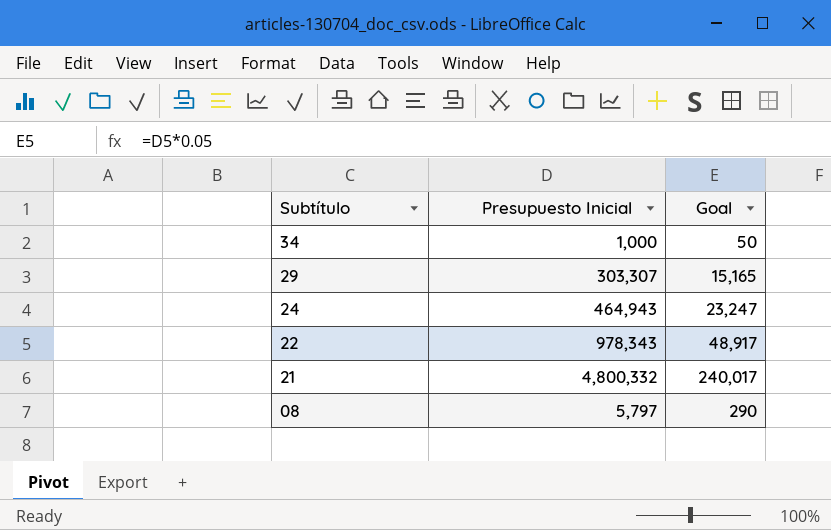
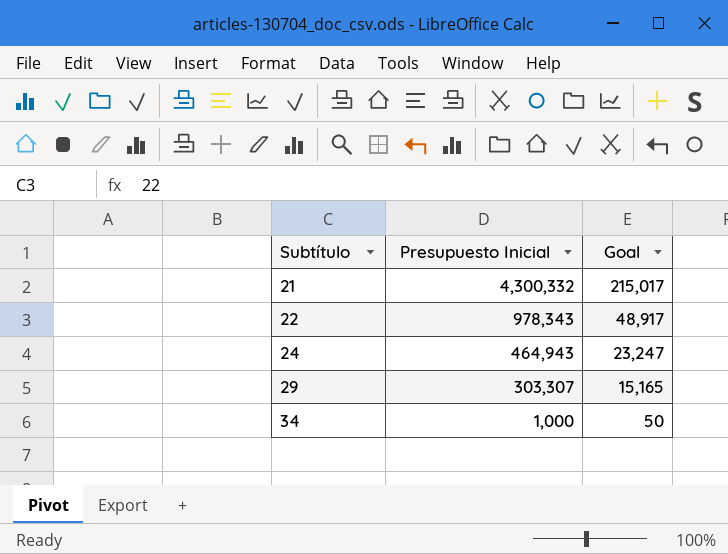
row order: Subtítulo descending -> Subtítulo ascending
row 08: 5,797 | 290 -> none
21 | Presupuesto Inicial: 4,800,332 -> 4,300,332
21 | Goal: 240,017 -> 215,017

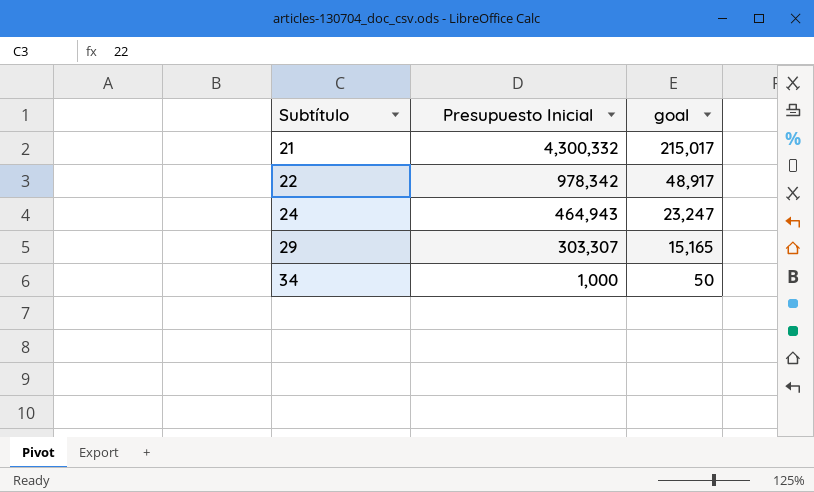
column name: Goal -> goal
22 | Presupuesto Inicial: 978,343 -> 978,342

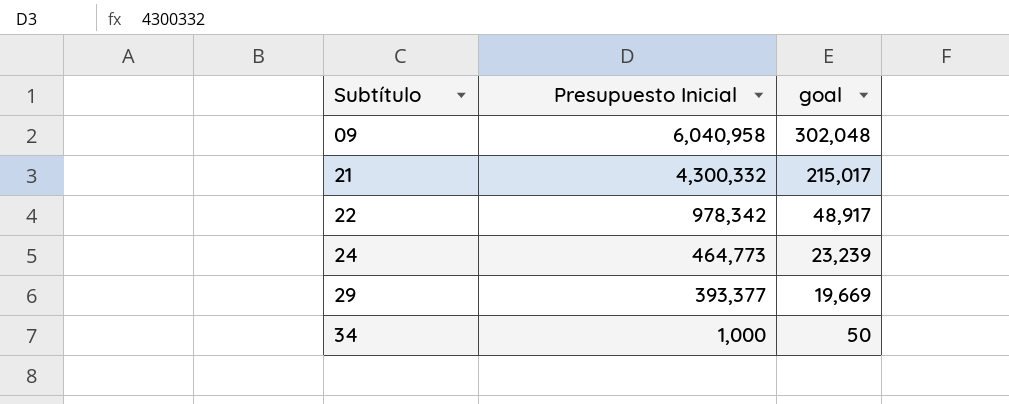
row 09: none -> 6,040,958 | 302,048
24 | Presupuesto Inicial: 464,943 -> 464,773
24 | goal: 23,247 -> 23,239
29 | Presupuesto Inicial: 303,307 -> 393,377
29 | goal: 15,165 -> 19,669

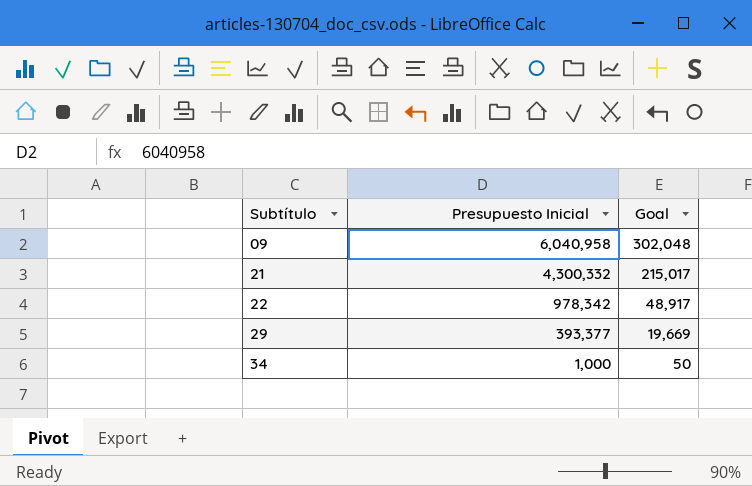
column name: goal -> Goal
row 24: 464,773 | 23,239 -> none

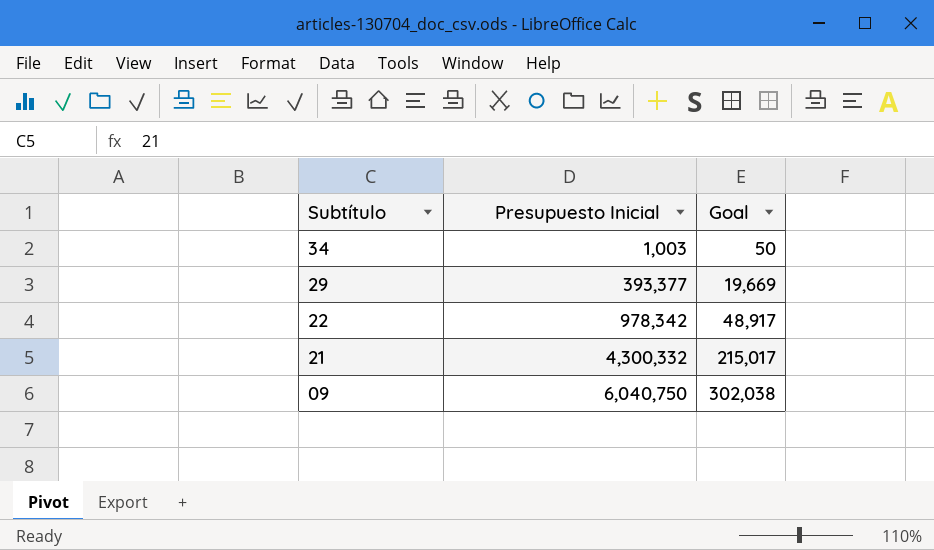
row order: Subtítulo ascending -> Subtítulo descending
34 | Presupuesto Inicial: 1,000 -> 1,003
09 | Presupuesto Inicial: 6,040,958 -> 6,040,750
09 | Goal: 302,048 -> 302,038

